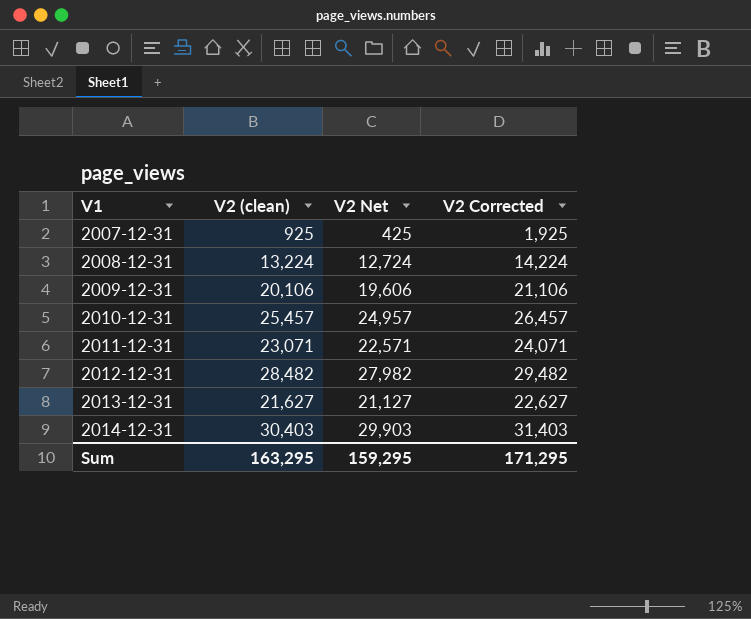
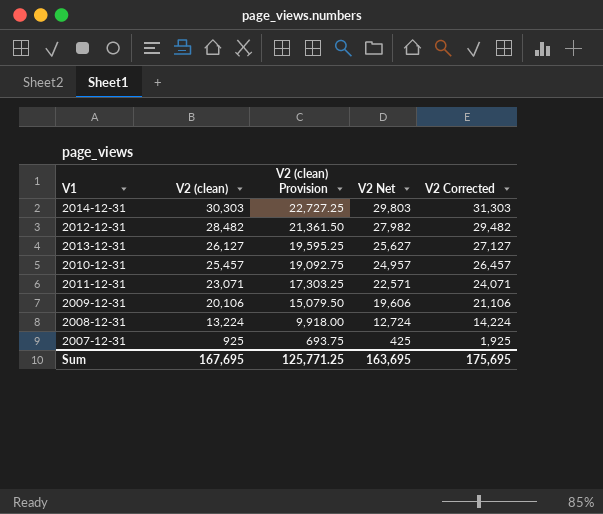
row order: V1 ascending -> V2 (clean) descending
column V2 (clean) Provision | formula: none -> [V2 (clean)] * 0.75
2014-12-31 | V2 (clean): 30,403 -> 30,303
2014-12-31 | V2 Net: 29,903 -> 29,803
2014-12-31 | V2 Corrected: 31,403 -> 31,303
2013-12-31 | V2 (clean): 21,627 -> 26,127
2013-12-31 | V2 Net: 21,127 -> 25,627
2013-12-31 | V2 Corrected: 22,627 -> 27,127
Sum | V2 (clean): 163,295 -> 167,695
Sum | V2 Net: 159,295 -> 163,695
Sum | V2 Corrected: 171,295 -> 175,695

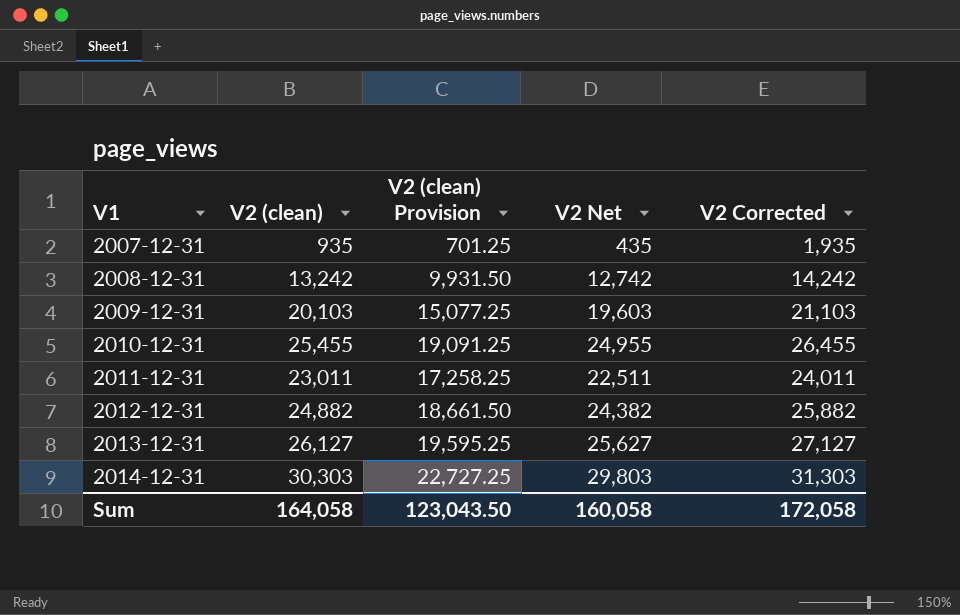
row order: V2 (clean) descending -> V1 ascending
2007-12-31 | V2 (clean): 925 -> 935
2007-12-31 | V2 (clean) Provision: 693.75 -> 701.25
2007-12-31 | V2 Net: 425 -> 435
2007-12-31 | V2 Corrected: 1,925 -> 1,935
2008-12-31 | V2 (clean): 13,224 -> 13,242
2008-12-31 | V2 (clean) Provision: 9,918.00 -> 9,931.50
2008-12-31 | V2 Net: 12,724 -> 12,742
2008-12-31 | V2 Corrected: 14,224 -> 14,242
2009-12-31 | V2 (clean): 20,106 -> 20,103
2009-12-31 | V2 (clean) Provision: 15,079.50 -> 15,077.25
2009-12-31 | V2 Net: 19,606 -> 19,603
2009-12-31 | V2 Corrected: 21,106 -> 21,103
2010-12-31 | V2 (clean): 25,457 -> 25,455
2010-12-31 | V2 (clean) Provision: 19,092.75 -> 19,091.25
2010-12-31 | V2 Net: 24,957 -> 24,955
2010-12-31 | V2 Corrected: 26,457 -> 26,455
2011-12-31 | V2 (clean): 23,071 -> 23,011
2011-12-31 | V2 (clean) Provision: 17,303.25 -> 17,258.25
2011-12-31 | V2 Net: 22,571 -> 22,511
2011-12-31 | V2 Corrected: 24,071 -> 24,011
2012-12-31 | V2 (clean): 28,482 -> 24,882
2012-12-31 | V2 (clean) Provision: 21,361.50 -> 18,661.50
2012-12-31 | V2 Net: 27,982 -> 24,382
2012-12-31 | V2 Corrected: 29,482 -> 25,882
Sum | V2 (clean): 167,695 -> 164,058
Sum | V2 (clean) Provision: 125,771.25 -> 123,043.50
Sum | V2 Net: 163,695 -> 160,058
Sum | V2 Corrected: 175,695 -> 172,058

